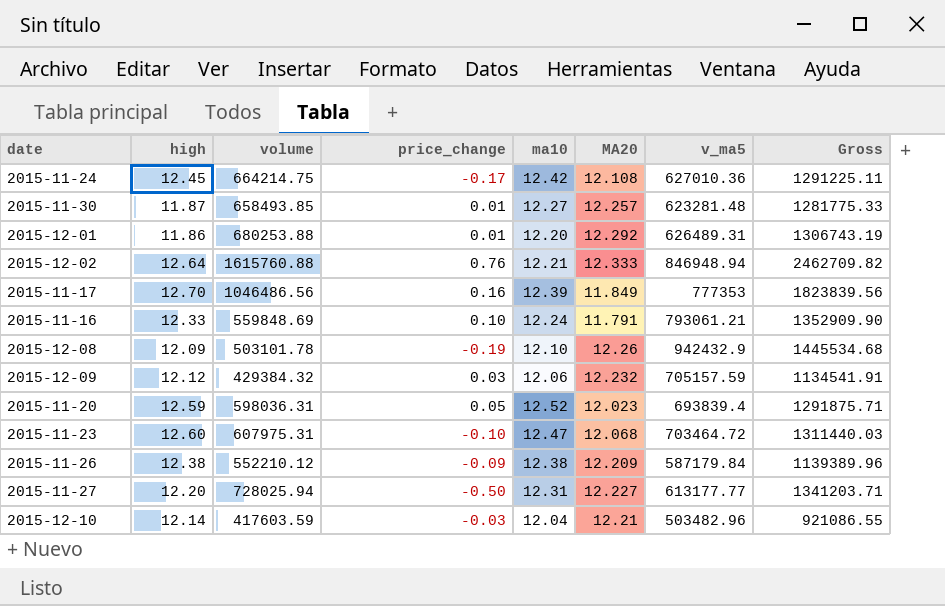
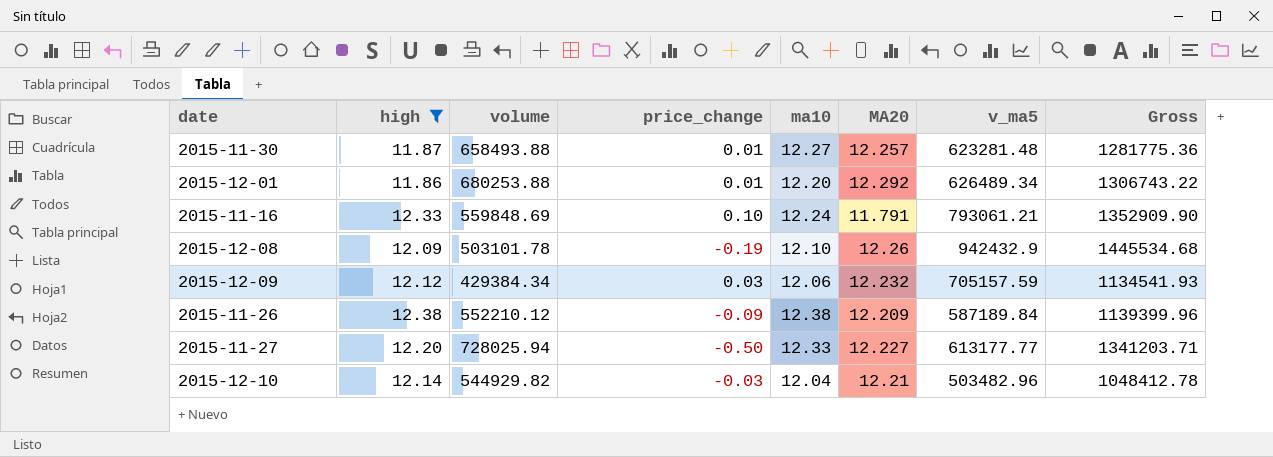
filter: none -> high <= 12.38
2015-11-30 | volume: 658493.85 -> 658493.88
2015-11-30 | Gross: 1281775.33 -> 1281775.36
2015-12-01 | v_ma5: 626489.31 -> 626489.34
2015-12-01 | Gross: 1306743.19 -> 1306743.22
2015-12-09 | volume: 429384.32 -> 429384.34
2015-12-09 | Gross: 1134541.91 -> 1134541.93
2015-11-26 | v_ma5: 587179.84 -> 587189.84
2015-11-26 | Gross: 1139389.96 -> 1139399.96
2015-11-27 | ma10: 12.31 -> 12.33
2015-12-10 | volume: 417603.59 -> 544929.82
2015-12-10 | Gross: 921086.55 -> 1048412.78

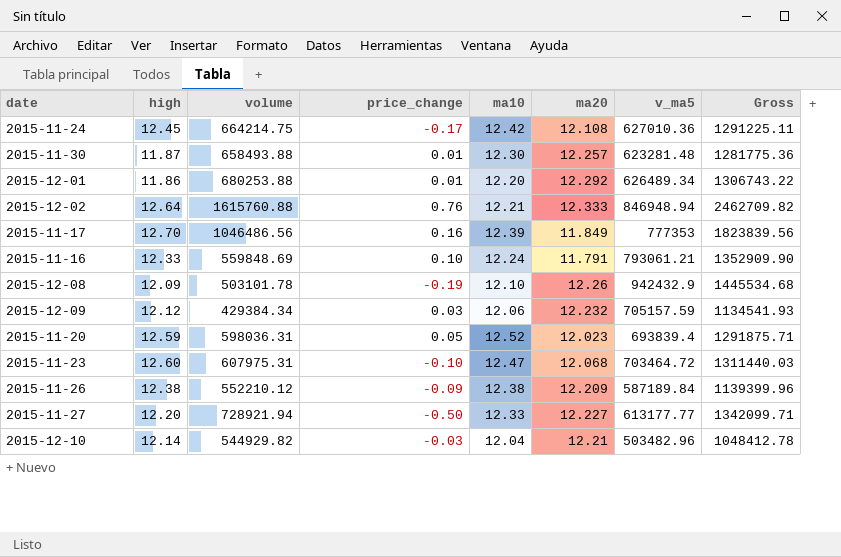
filter: high <= 12.38 -> none
column name: MA20 -> ma20
2015-11-30 | ma10: 12.27 -> 12.30
2015-11-27 | volume: 728025.94 -> 728921.94
2015-11-27 | Gross: 1341203.71 -> 1342099.71

